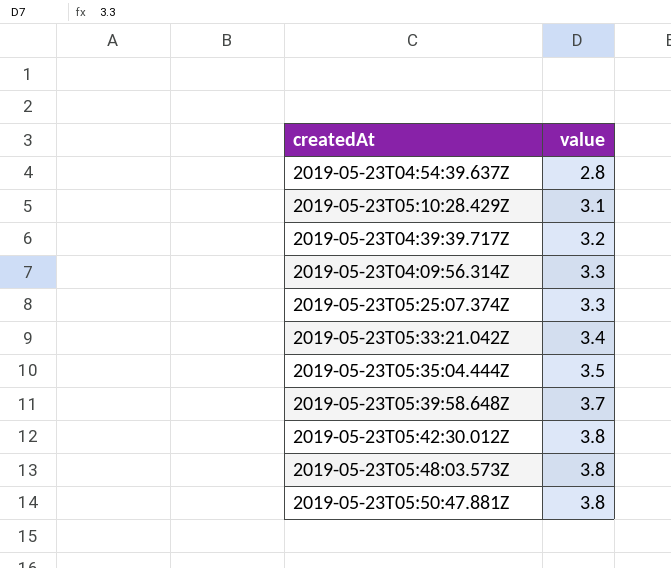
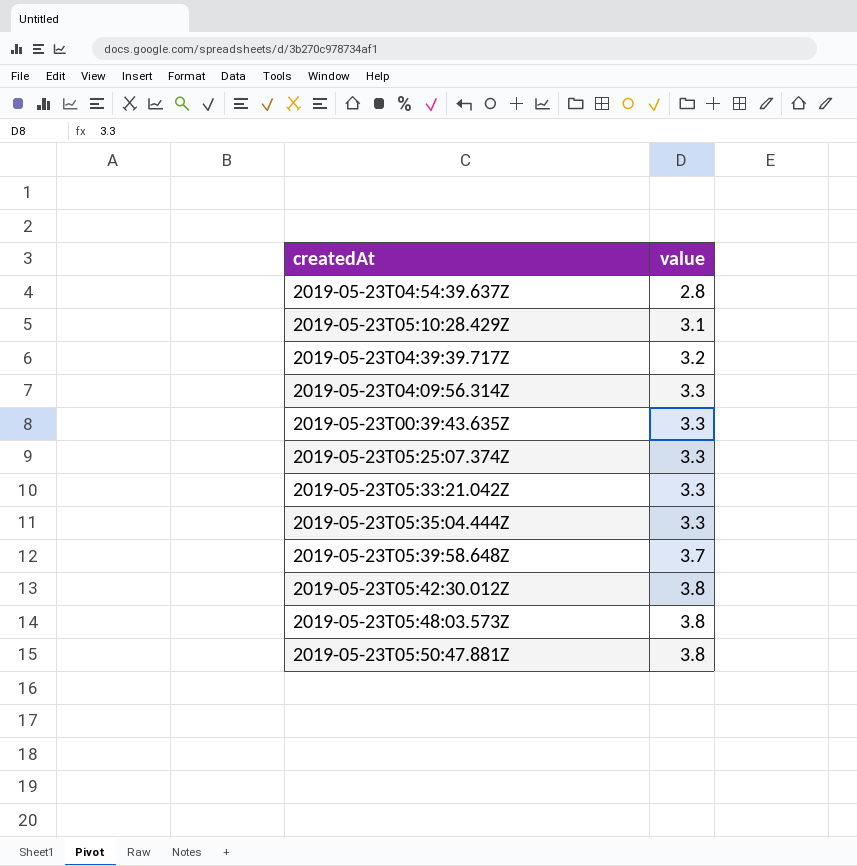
row 2019-05-23T00:39:43.635Z: none -> 3.3
2019-05-23T05:33:21.042Z | value: 3.4 -> 3.3
2019-05-23T05:35:04.444Z | value: 3.5 -> 3.3

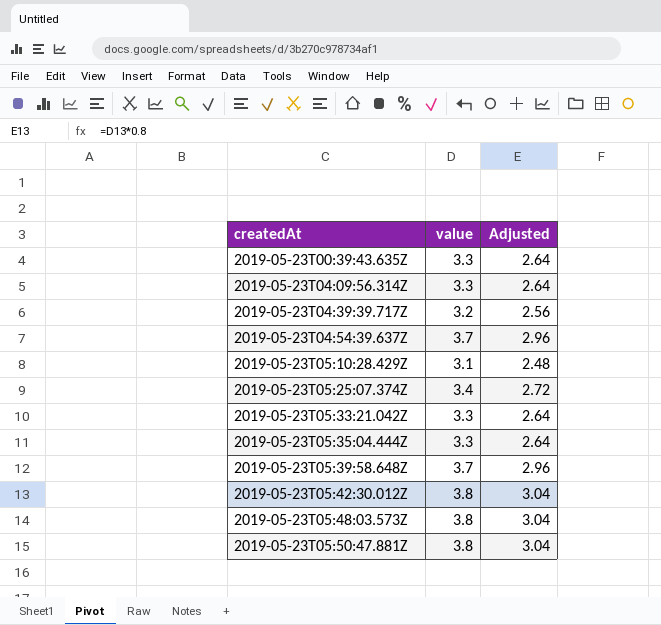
row order: value ascending -> createdAt ascending
column Adjusted | formula: none -> [value] * 0.8
2019-05-23T04:54:39.637Z | value: 2.8 -> 3.7
2019-05-23T05:25:07.374Z | value: 3.3 -> 3.4

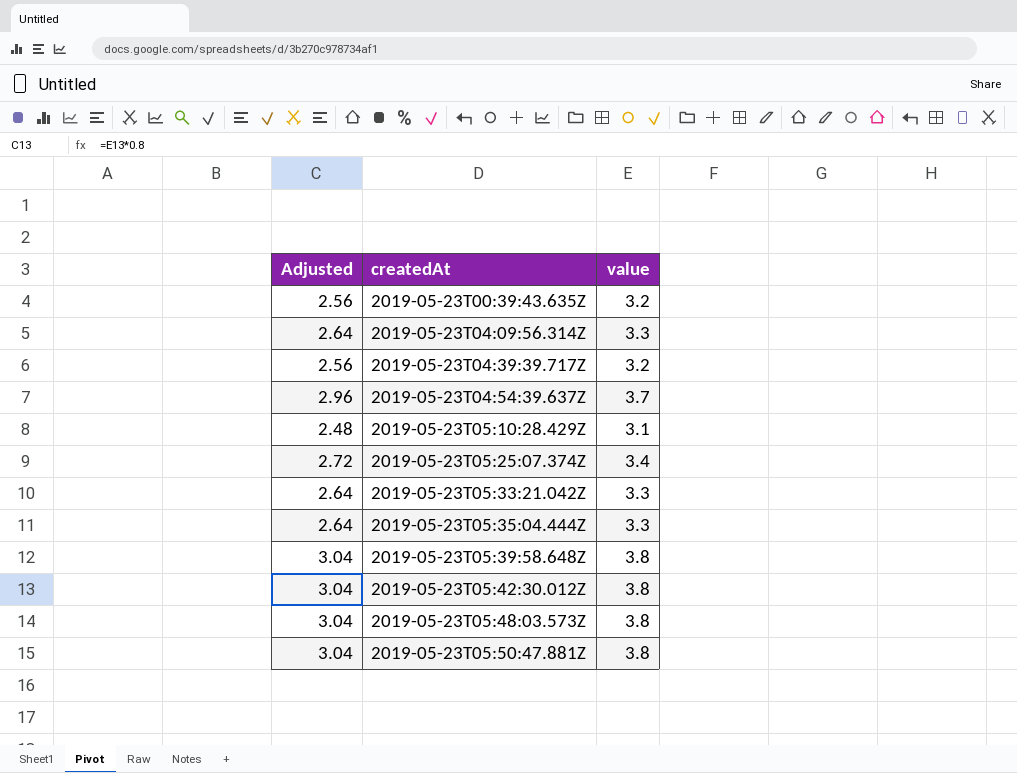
column Adjusted | position: 3 -> 1
2019-05-23T00:39:43.635Z | Adjusted: 2.64 -> 2.56
2019-05-23T00:39:43.635Z | value: 3.3 -> 3.2
2019-05-23T05:39:58.648Z | Adjusted: 2.96 -> 3.04
2019-05-23T05:39:58.648Z | value: 3.7 -> 3.8

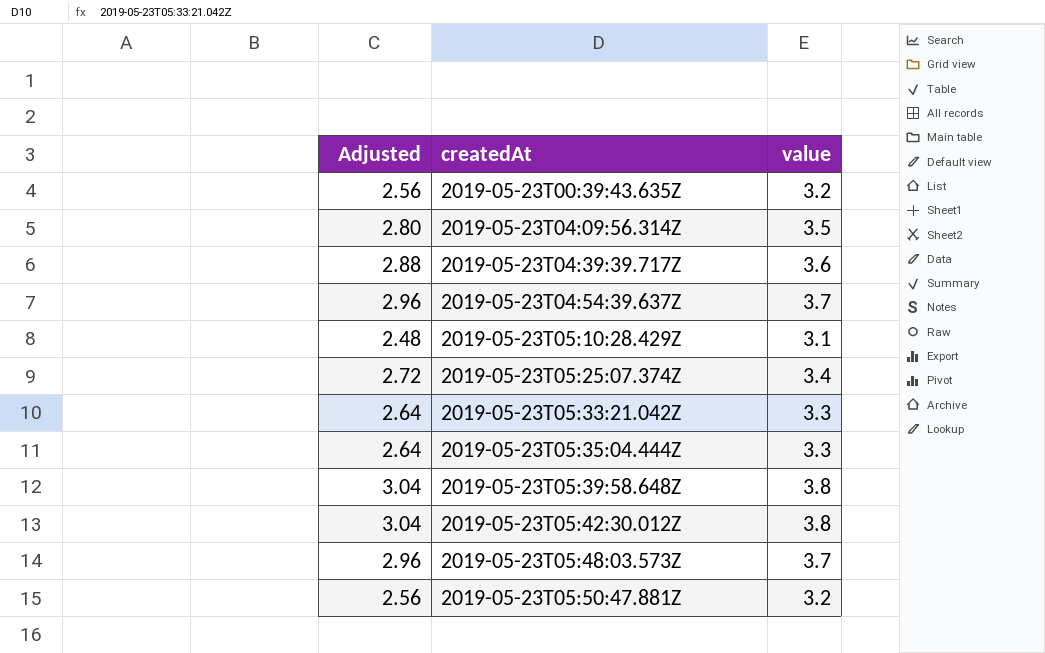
2019-05-23T04:09:56.314Z | Adjusted: 2.64 -> 2.80
2019-05-23T04:09:56.314Z | value: 3.3 -> 3.5
2019-05-23T04:39:39.717Z | Adjusted: 2.56 -> 2.88
2019-05-23T04:39:39.717Z | value: 3.2 -> 3.6
2019-05-23T05:48:03.573Z | Adjusted: 3.04 -> 2.96
2019-05-23T05:48:03.573Z | value: 3.8 -> 3.7
2019-05-23T05:50:47.881Z | Adjusted: 3.04 -> 2.56
2019-05-23T05:50:47.881Z | value: 3.8 -> 3.2

